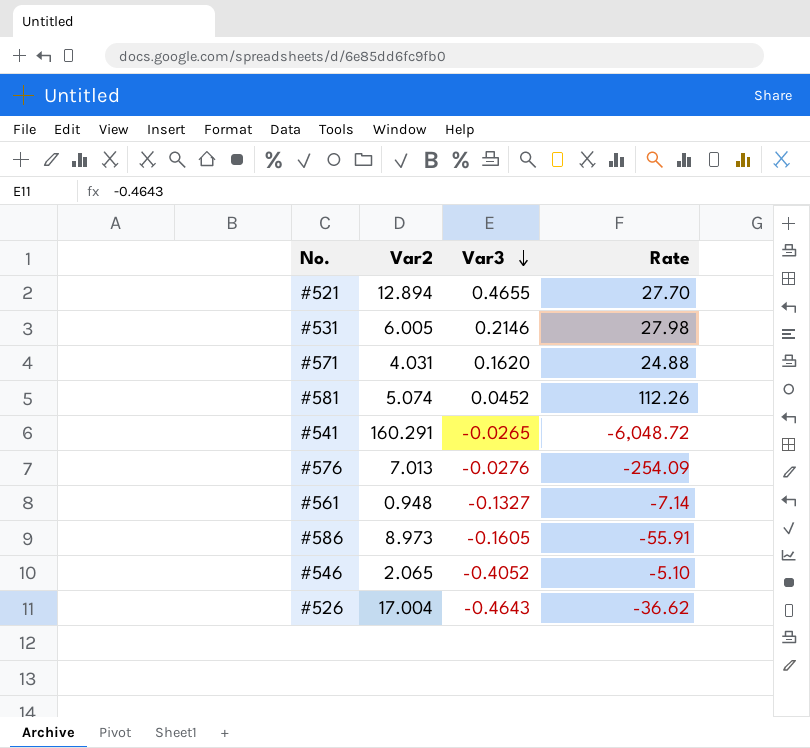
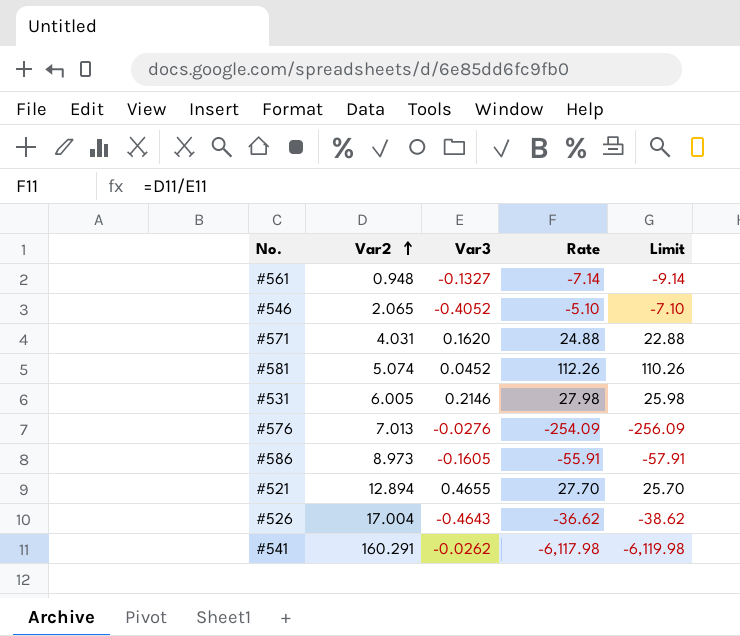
row order: Var3 descending -> Var2 ascending
column Limit | formula: none -> [Rate] - 2
#541 | Var3: -0.0265 -> -0.0262
#541 | Rate: -6,048.72 -> -6,117.98

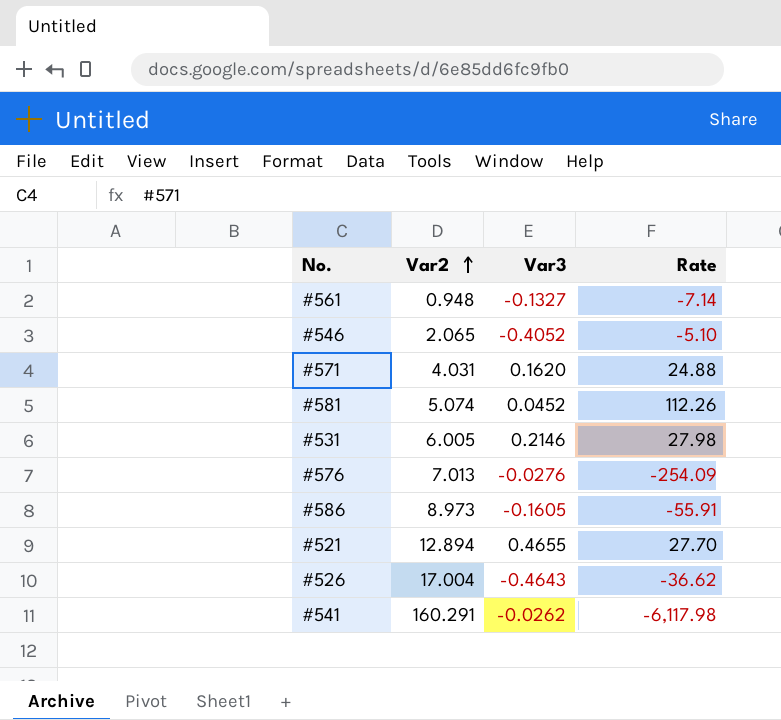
column Limit | formula: [Rate] - 2 -> none

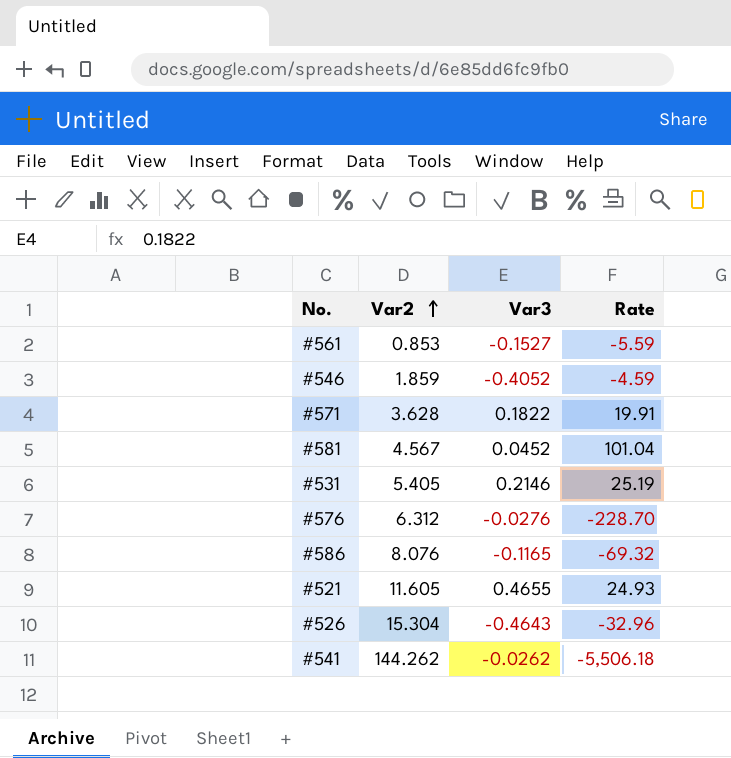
#561 | Var2: 0.948 -> 0.853
#561 | Var3: -0.1327 -> -0.1527
#561 | Rate: -7.14 -> -5.59
#546 | Var2: 2.065 -> 1.859
#546 | Rate: -5.10 -> -4.59
#571 | Var2: 4.031 -> 3.628
#571 | Var3: 0.1620 -> 0.1822
#571 | Rate: 24.88 -> 19.91
#581 | Var2: 5.074 -> 4.567
#581 | Rate: 112.26 -> 101.04
#531 | Var2: 6.005 -> 5.405
#531 | Rate: 27.98 -> 25.19
#576 | Var2: 7.013 -> 6.312
#576 | Rate: -254.09 -> -228.70
#586 | Var2: 8.973 -> 8.076
#586 | Var3: -0.1605 -> -0.1165
#586 | Rate: -55.91 -> -69.32
#521 | Var2: 12.894 -> 11.605
#521 | Rate: 27.70 -> 24.93
#526 | Var2: 17.004 -> 15.304
#526 | Rate: -36.62 -> -32.96
#541 | Var2: 160.291 -> 144.262
#541 | Rate: -6,117.98 -> -5,506.18

